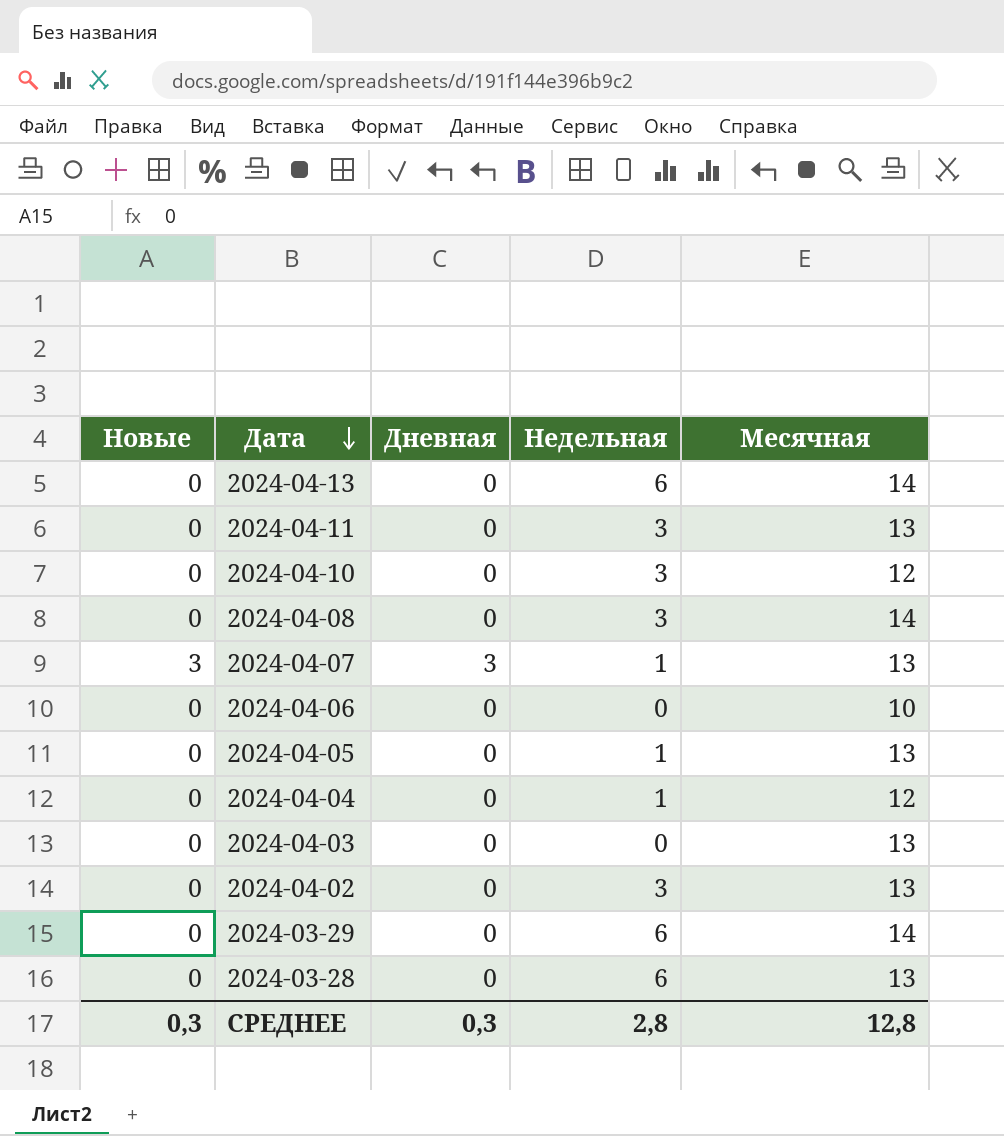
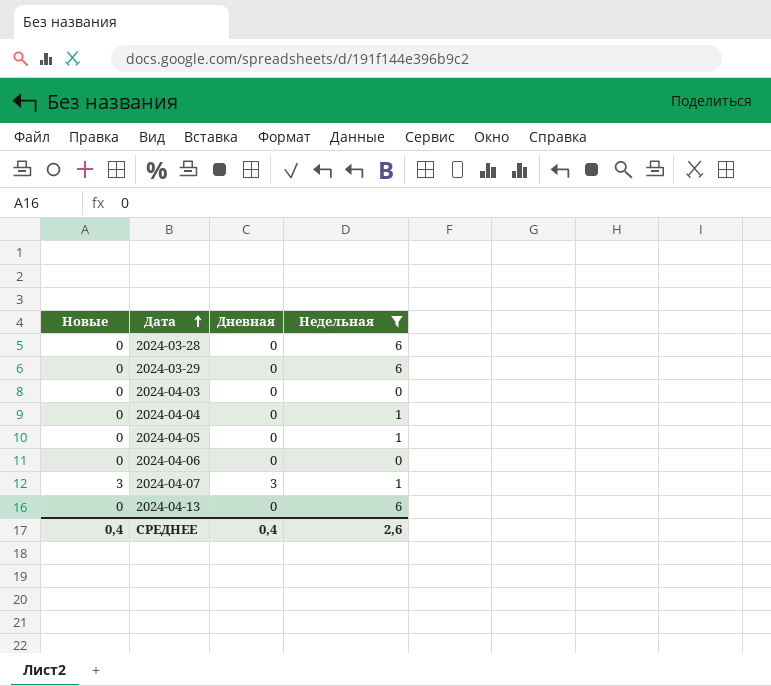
filter: none -> Недельная != 3
row order: Дата descending -> Дата ascending
column Месячная | position: 5 -> none
СРЕДНЕЕ | Новые: 0,3 -> 0,4
СРЕДНЕЕ | Дневная: 0,3 -> 0,4
СРЕДНЕЕ | Недельная: 2,8 -> 2,6

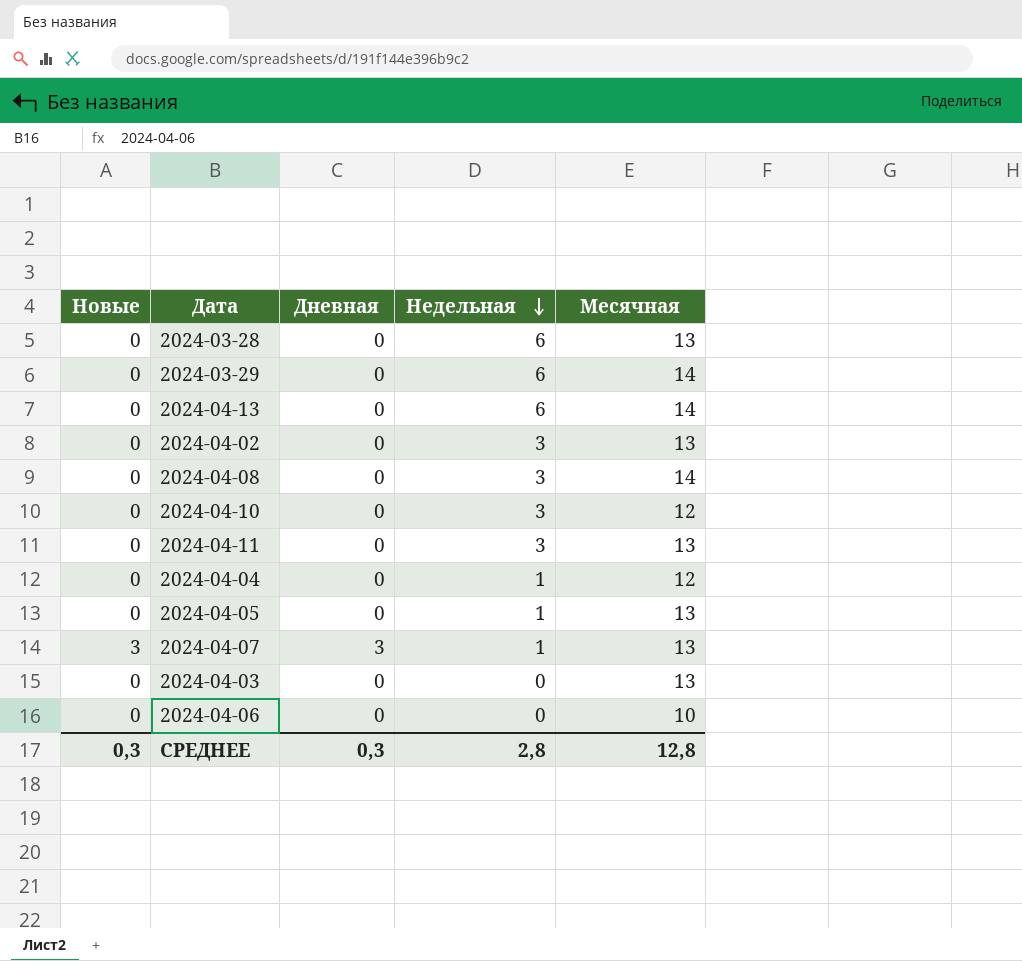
filter: Недельная != 3 -> none
row order: Дата ascending -> Недельная descending
column Месячная | position: none -> 5
СРЕДНЕЕ | Новые: 0,4 -> 0,3
СРЕДНЕЕ | Дневная: 0,4 -> 0,3
СРЕДНЕЕ | Недельная: 2,6 -> 2,8

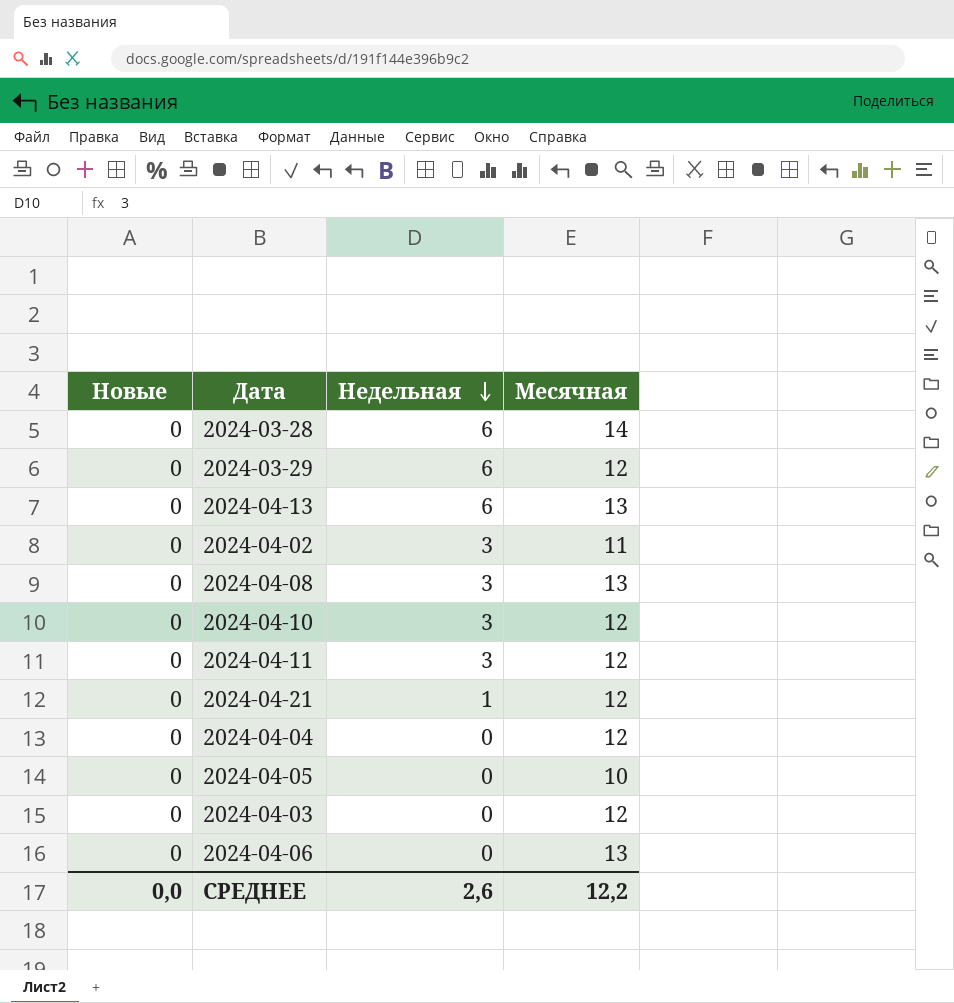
column Дневная | position: 3 -> none
row 2024-04-07: 3 | 3 | 1 | 13 -> none
2024-03-28 | Месячная: 13 -> 14
2024-03-29 | Месячная: 14 -> 12
2024-04-13 | Месячная: 14 -> 13
2024-04-02 | Месячная: 13 -> 11
2024-04-08 | Месячная: 14 -> 13
2024-04-11 | Месячная: 13 -> 12
row 2024-04-21: none -> 0 | 1 | 12
2024-04-04 | Недельная: 1 -> 0
2024-04-05 | Недельная: 1 -> 0
2024-04-05 | Месячная: 13 -> 10
2024-04-03 | Месячная: 13 -> 12
2024-04-06 | Месячная: 10 -> 13
СРЕДНЕЕ | Новые: 0,3 -> 0,0
СРЕДНЕЕ | Недельная: 2,8 -> 2,6
СРЕДНЕЕ | Месячная: 12,8 -> 12,2

